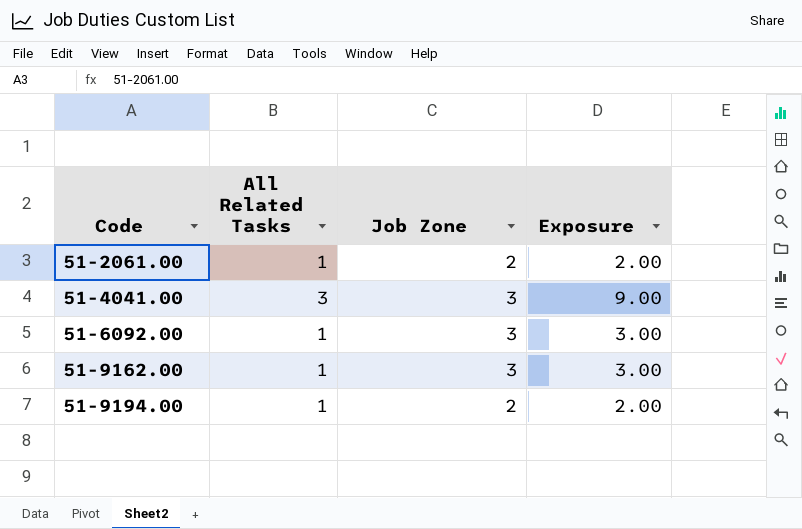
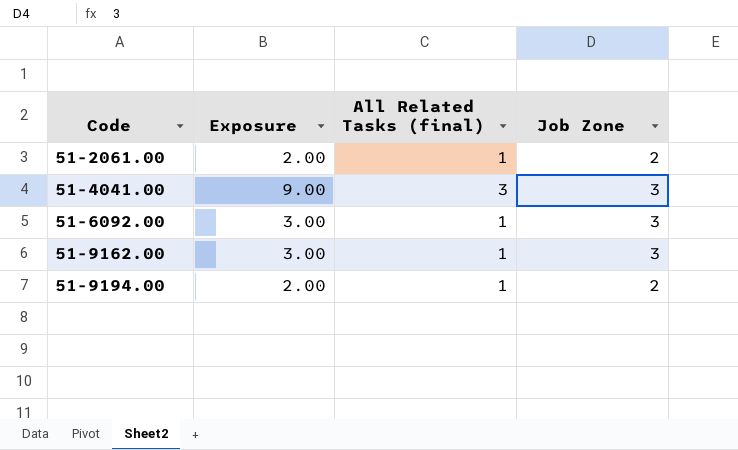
column Exposure | position: 4 -> 2
column name: All Related Tasks -> All Related Tasks (final)

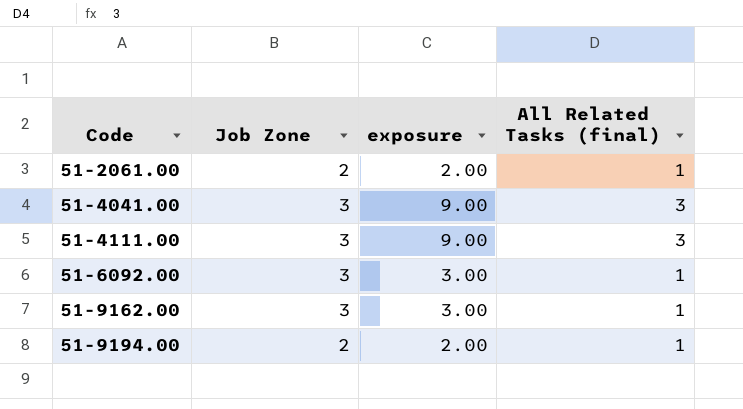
column Job Zone | position: 4 -> 2
column name: Exposure -> exposure
row 51-4111.00: none -> 3 | 9.00 | 3

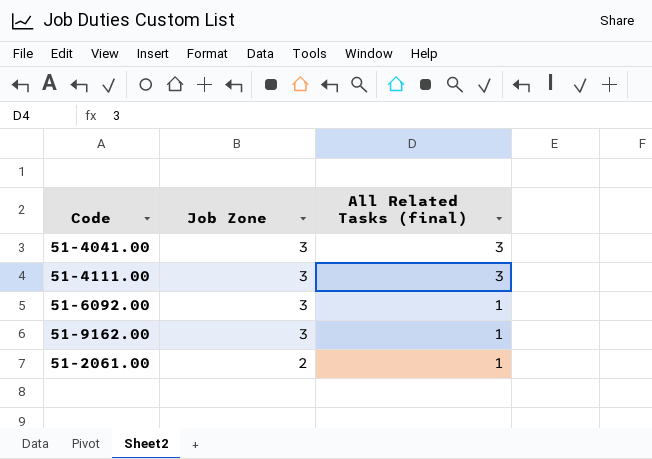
row order: Code ascending -> Job Zone descending
column exposure | formula: [Job Zone] * [All Related Tasks (final)] -> none
row 51-9194.00: 2 | 2.00 | 1 -> none

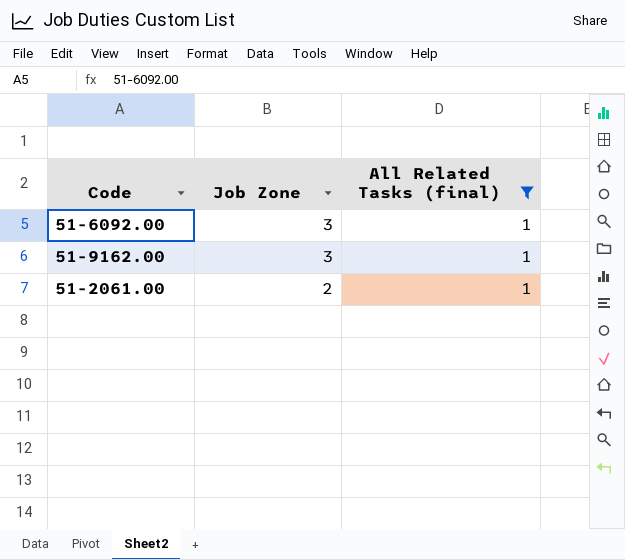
filter: none -> All Related Tasks (final) = 1

